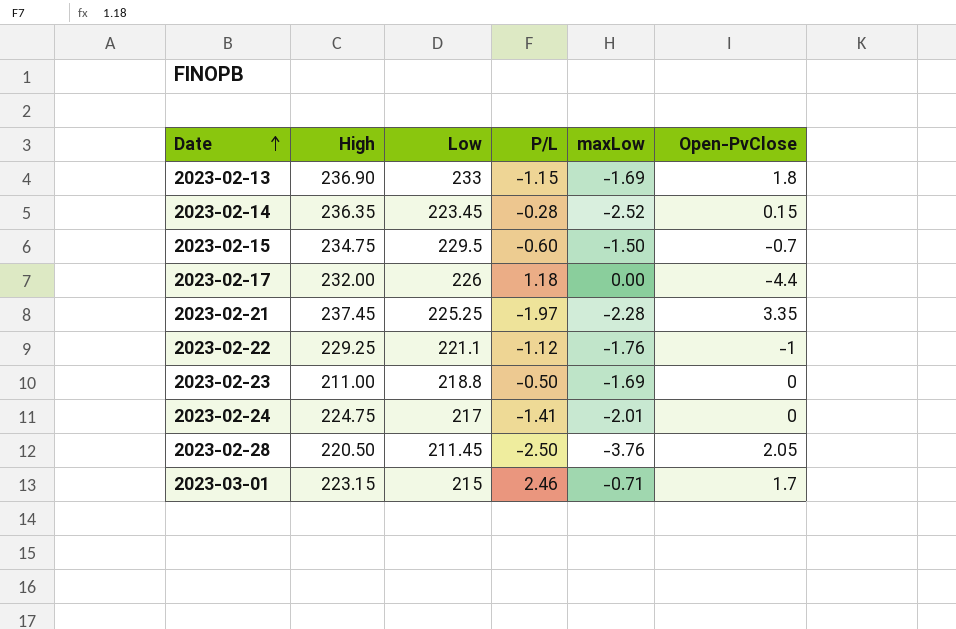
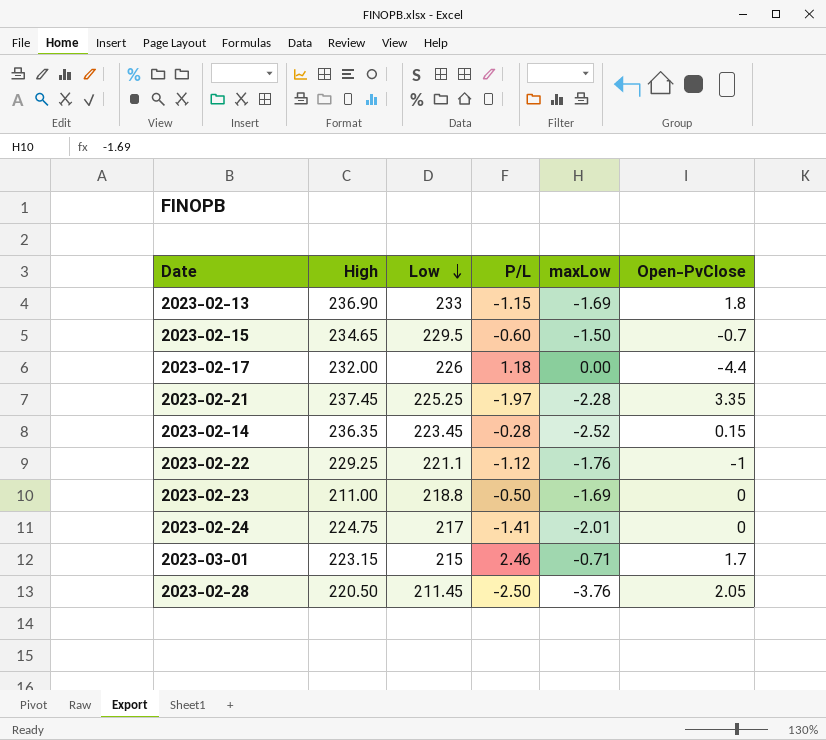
row order: Date ascending -> Low descending
2023-02-15 | High: 234.75 -> 234.65

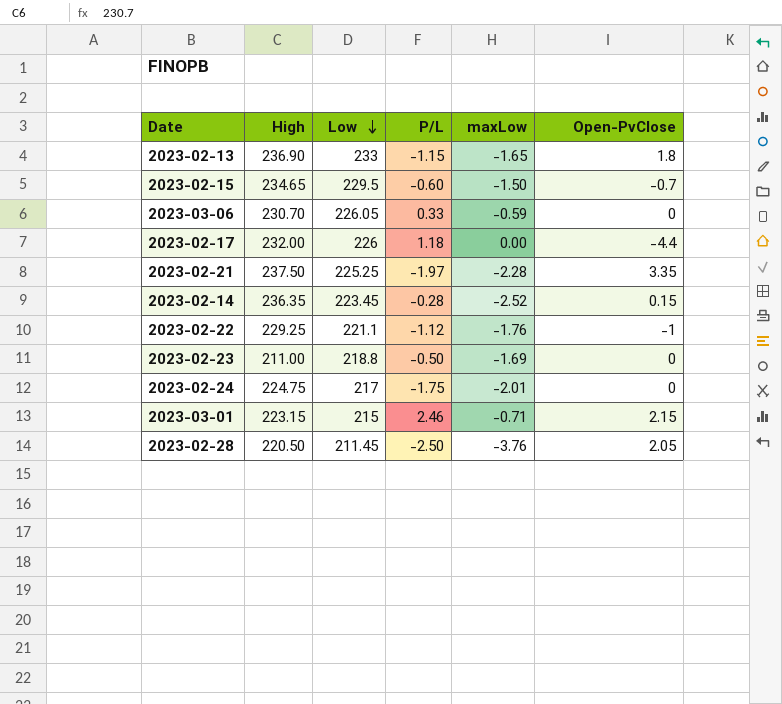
2023-02-13 | maxLow: -1.69 -> -1.65
row 2023-03-06: none -> 230.70 | 226.05 | 0.33 | -0.59 | 0
2023-02-21 | High: 237.45 -> 237.50
2023-02-24 | P/L: -1.41 -> -1.75
2023-03-01 | Open-PvClose: 1.7 -> 2.15

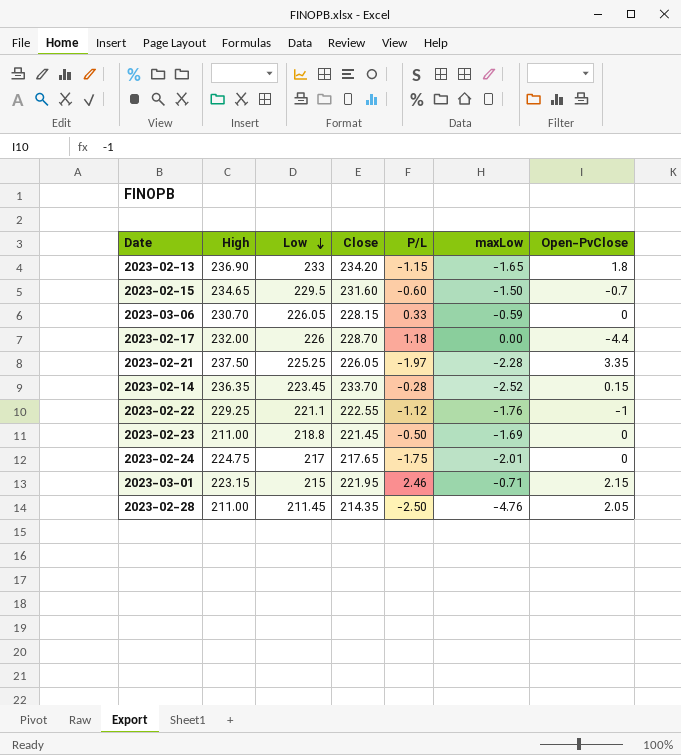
column Close | position: none -> 4
2023-02-28 | High: 220.50 -> 211.00
2023-02-28 | maxLow: -3.76 -> -4.76

